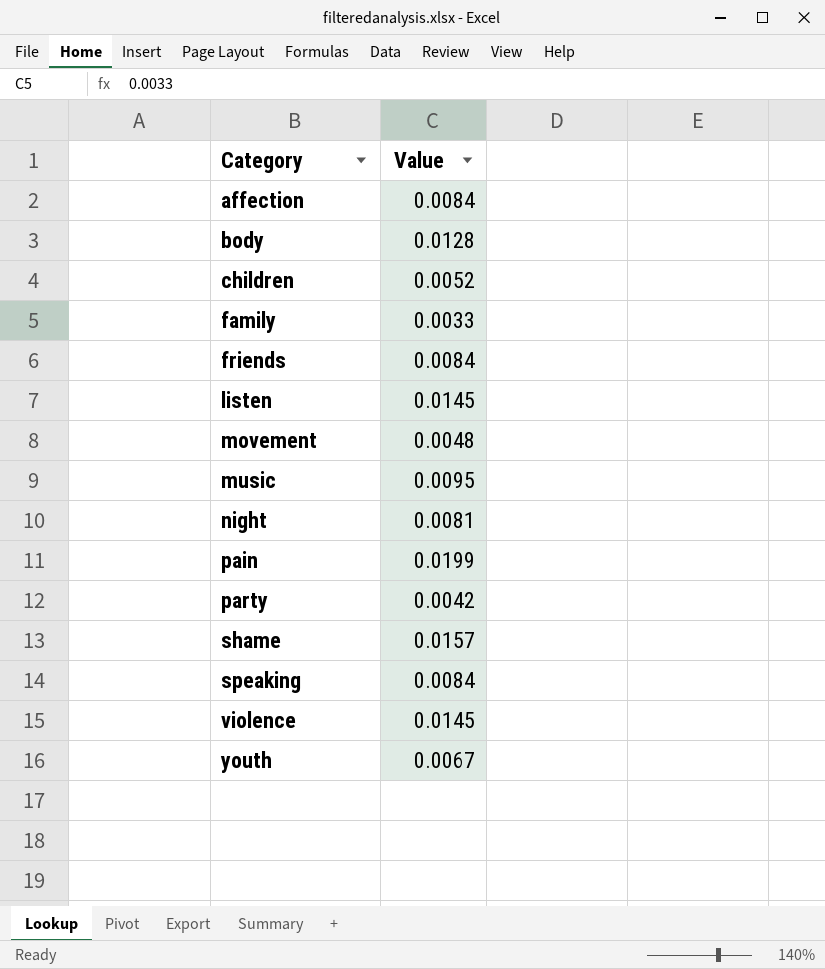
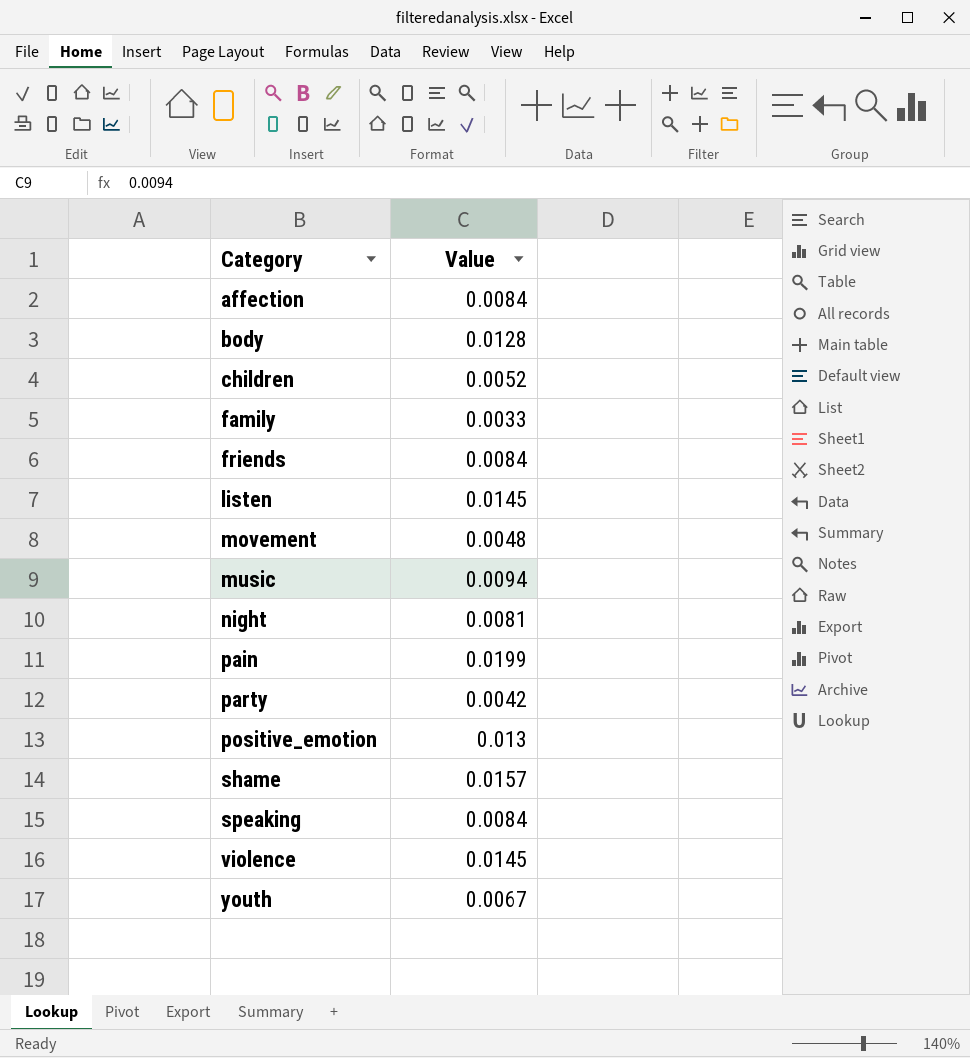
music | Value: 0.0095 -> 0.0094
row positive_emotion: none -> 0.013

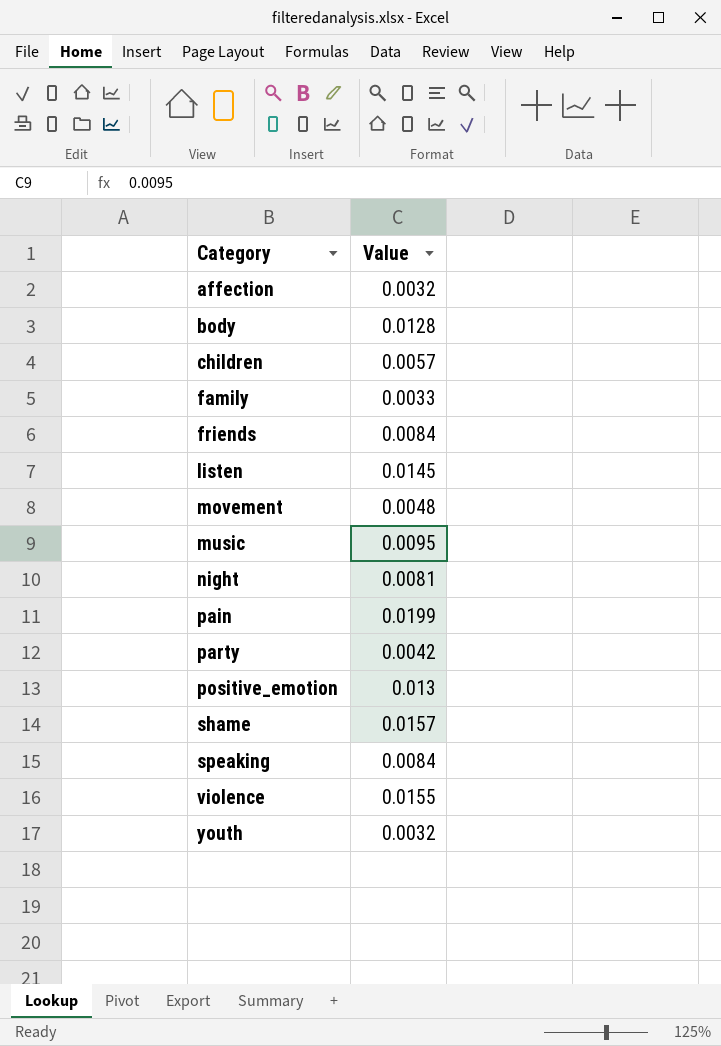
affection | Value: 0.0084 -> 0.0032
children | Value: 0.0052 -> 0.0057
music | Value: 0.0094 -> 0.0095
violence | Value: 0.0145 -> 0.0155
youth | Value: 0.0067 -> 0.0032

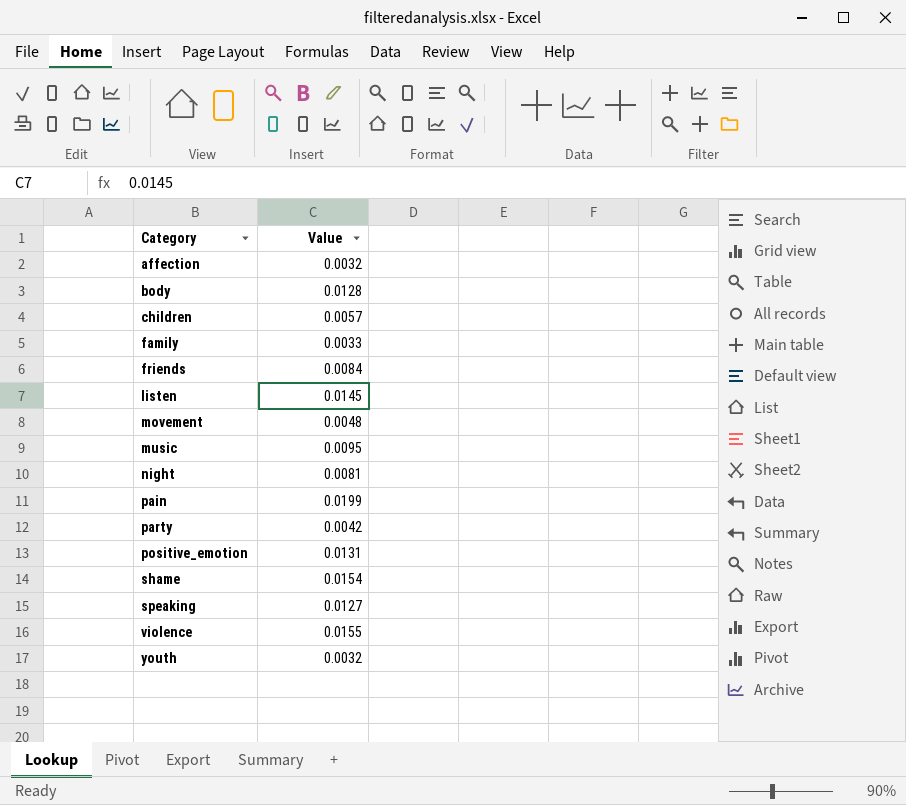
positive_emotion | Value: 0.013 -> 0.0131
shame | Value: 0.0157 -> 0.0154
speaking | Value: 0.0084 -> 0.0127

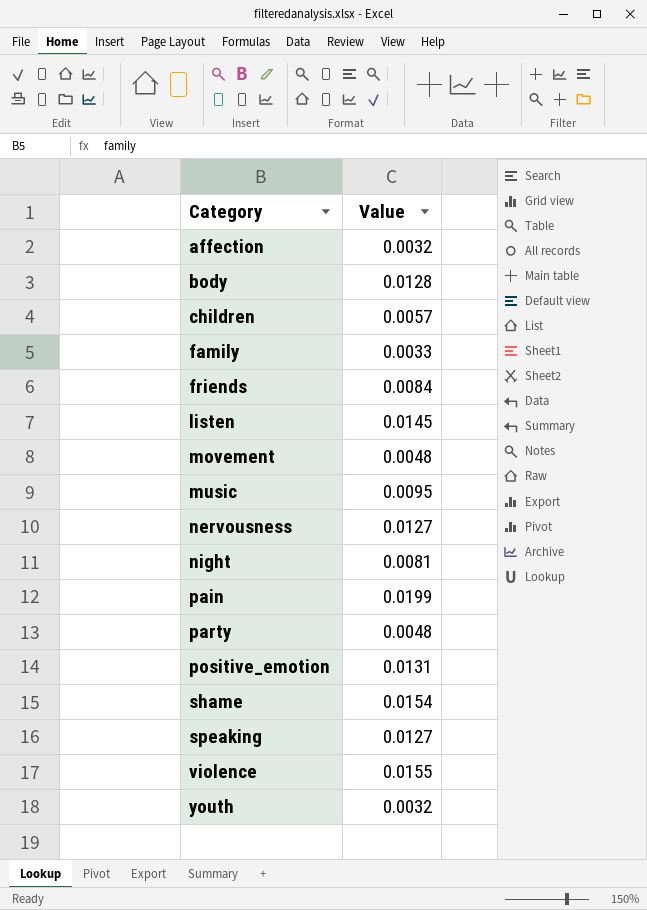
row nervousness: none -> 0.0127
party | Value: 0.0042 -> 0.0048

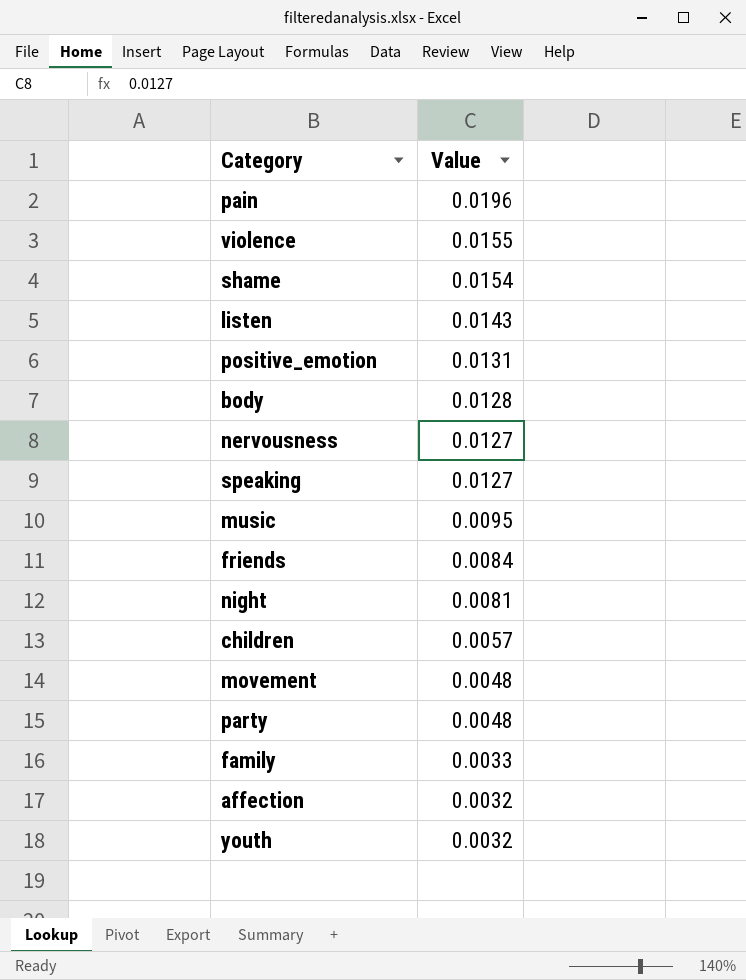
row order: Category ascending -> Value descending
pain | Value: 0.0199 -> 0.0196
listen | Value: 0.0145 -> 0.0143

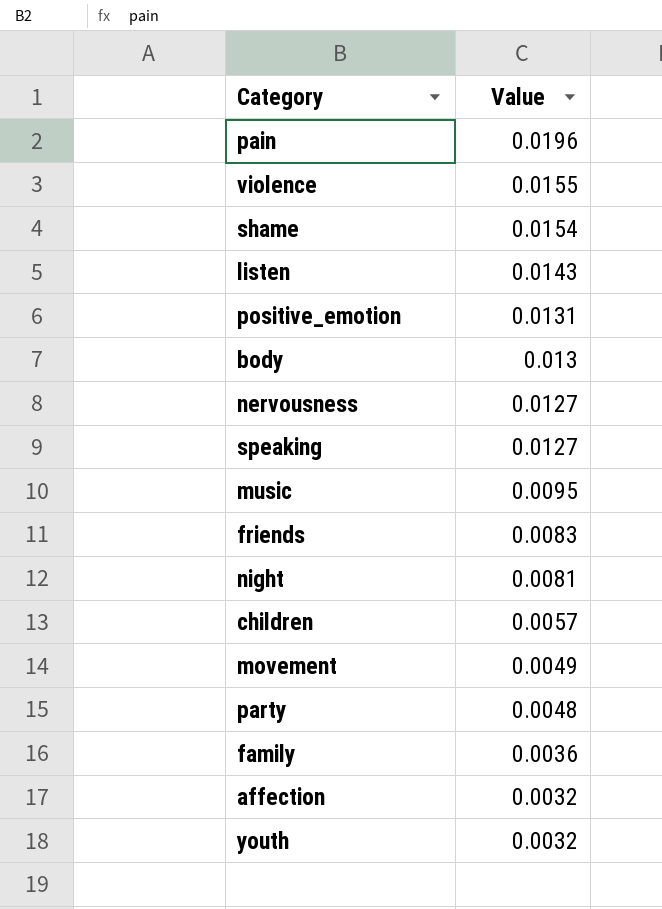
body | Value: 0.0128 -> 0.013
friends | Value: 0.0084 -> 0.0083
movement | Value: 0.0048 -> 0.0049
family | Value: 0.0033 -> 0.0036

